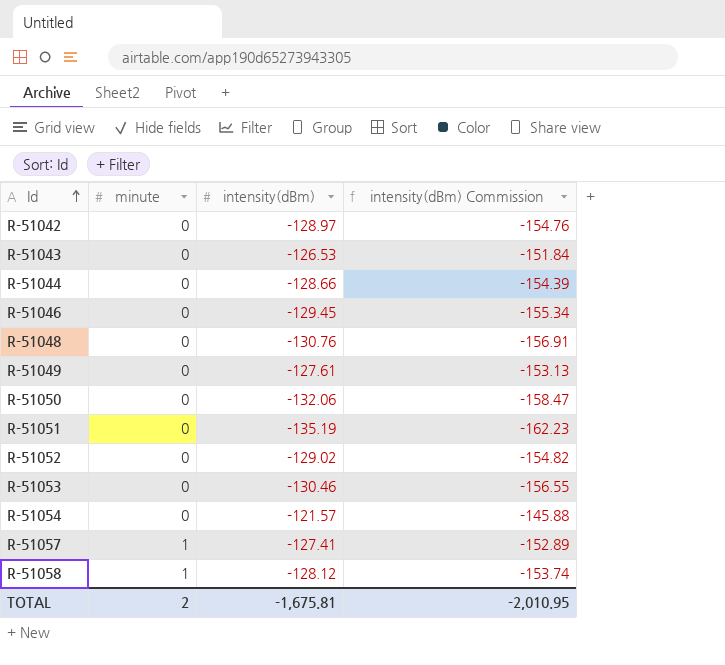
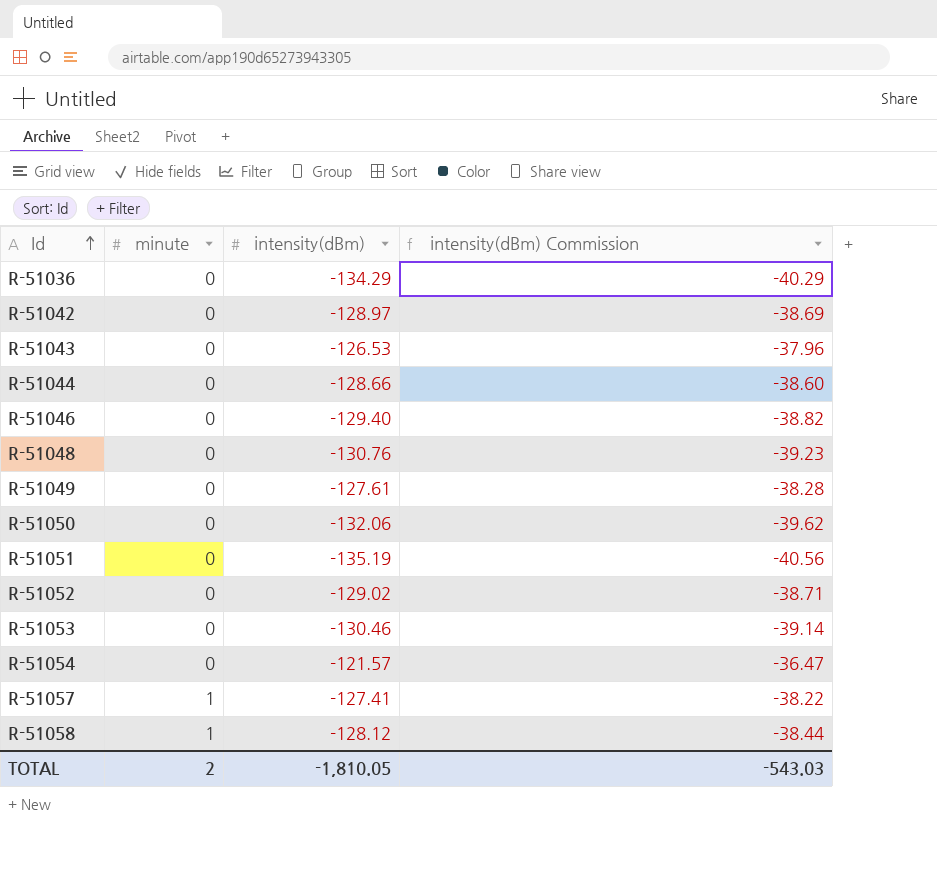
column intensity(dBm) Commission | formula: [intensity(dBm)] * 1.2 -> [intensity(dBm)] * 0.3
row R-51036: none -> 0 | -134.29 | -40.29
R-51046 | intensity(dBm): -129.45 -> -129.40
TOTAL | intensity(dBm): -1,675.81 -> -1,810.05
TOTAL | intensity(dBm) Commission: -2,010.95 -> -543.03

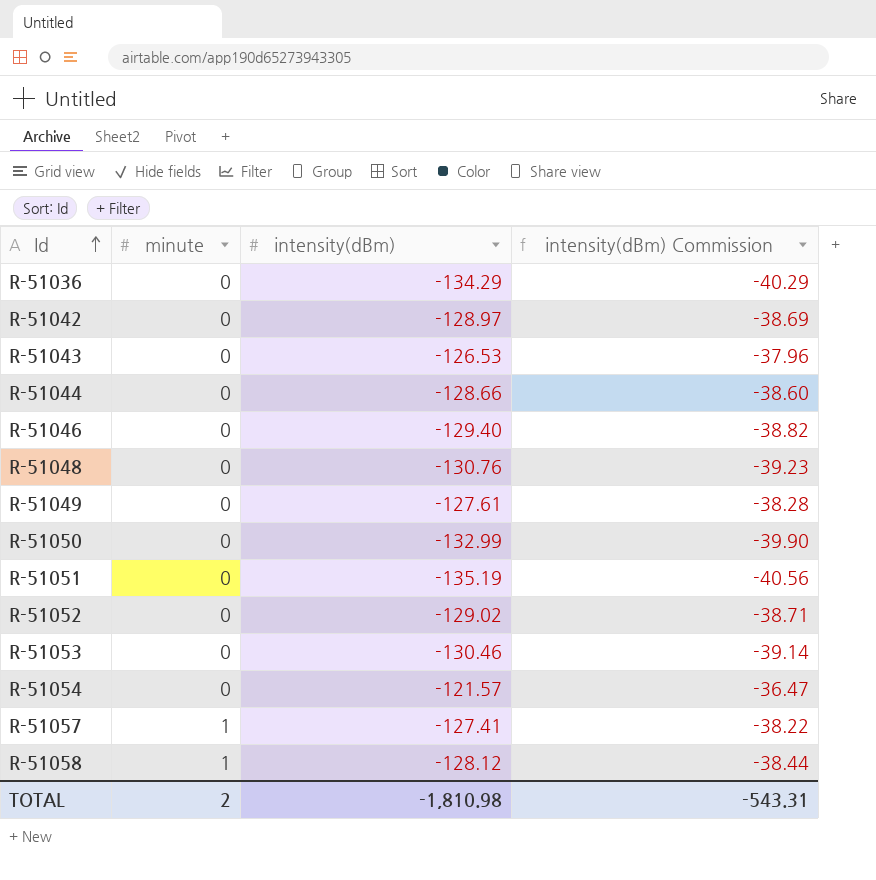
R-51050 | intensity(dBm): -132.06 -> -132.99
R-51050 | intensity(dBm) Commission: -39.62 -> -39.90
TOTAL | intensity(dBm): -1,810.05 -> -1,810.98
TOTAL | intensity(dBm) Commission: -543.03 -> -543.31

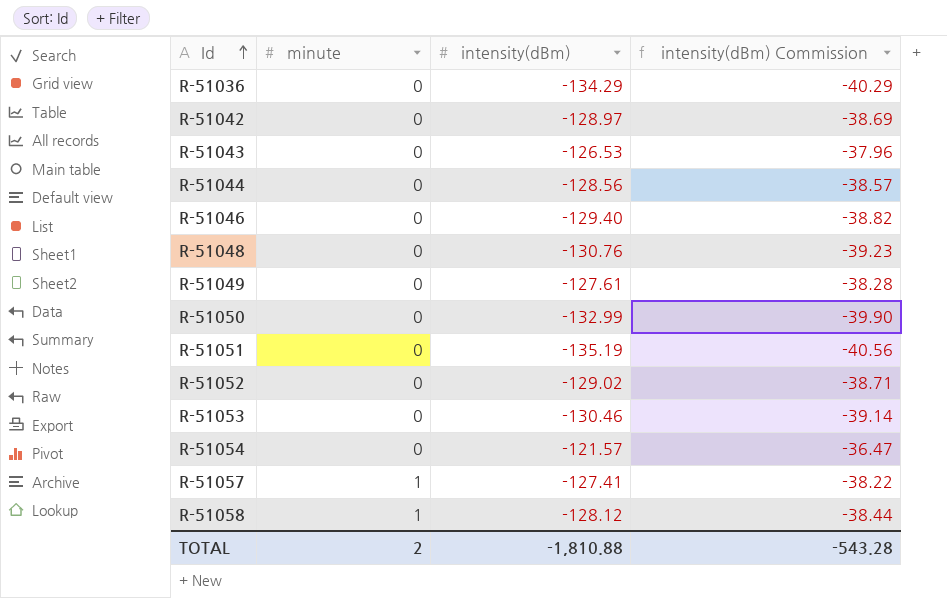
R-51044 | intensity(dBm): -128.66 -> -128.56
R-51044 | intensity(dBm) Commission: -38.60 -> -38.57
TOTAL | intensity(dBm): -1,810.98 -> -1,810.88
TOTAL | intensity(dBm) Commission: -543.31 -> -543.28

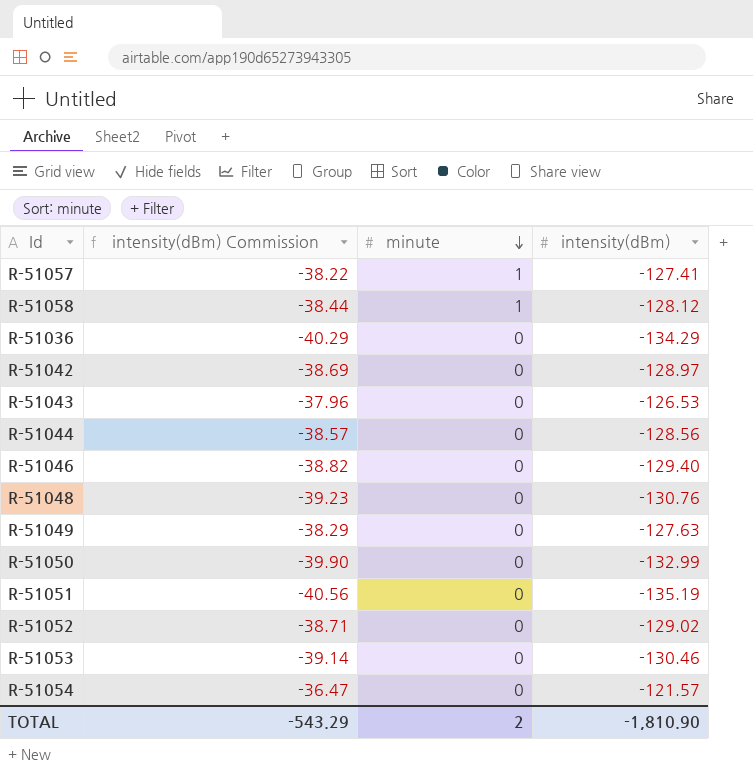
row order: Id ascending -> minute descending
column intensity(dBm) Commission | position: 4 -> 2
R-51049 | intensity(dBm) Commission: -38.28 -> -38.29
R-51049 | intensity(dBm): -127.61 -> -127.63
TOTAL | intensity(dBm) Commission: -543.28 -> -543.29
TOTAL | intensity(dBm): -1,810.88 -> -1,810.90

